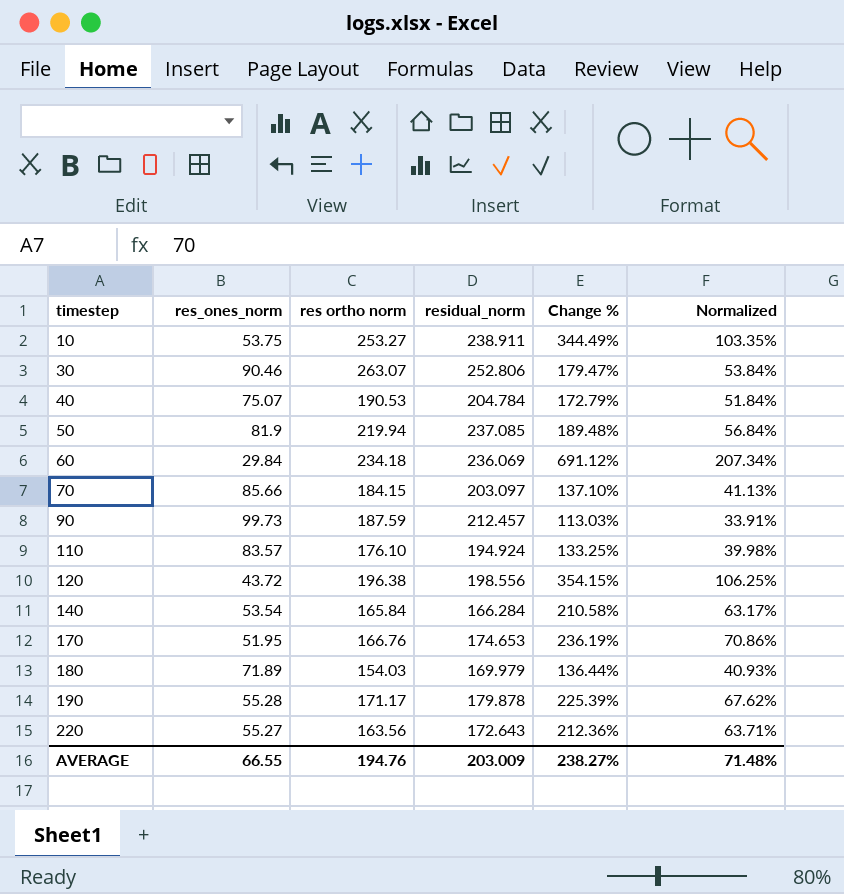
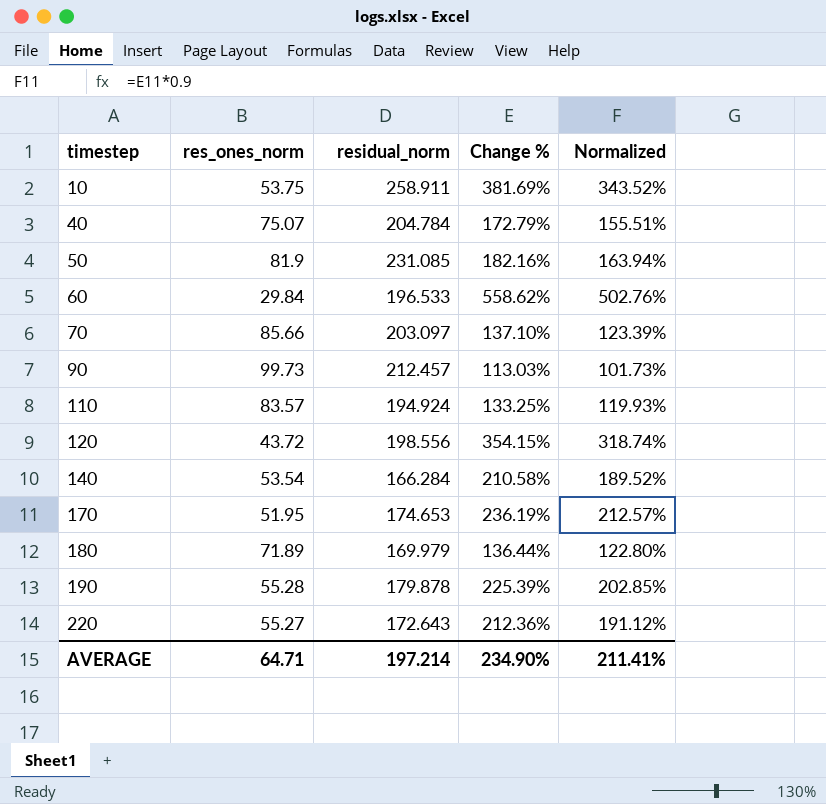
column res ortho norm | position: 3 -> none
column Normalized | formula: [Change %] * 0.3 -> [Change %] * 0.9
row 30: 90.46 | 263.07 | 252.806 | 179.47% | 53.84% -> none
10 | residual_norm: 238.911 -> 258.911
10 | Change %: 344.49% -> 381.69%
50 | residual_norm: 237.085 -> 231.085
50 | Change %: 189.48% -> 182.16%
60 | residual_norm: 236.069 -> 196.533
60 | Change %: 691.12% -> 558.62%
AVERAGE | res_ones_norm: 66.55 -> 64.71
AVERAGE | residual_norm: 203.009 -> 197.214
AVERAGE | Change %: 238.27% -> 234.90%
AVERAGE | Normalized: 71.48% -> 211.41%

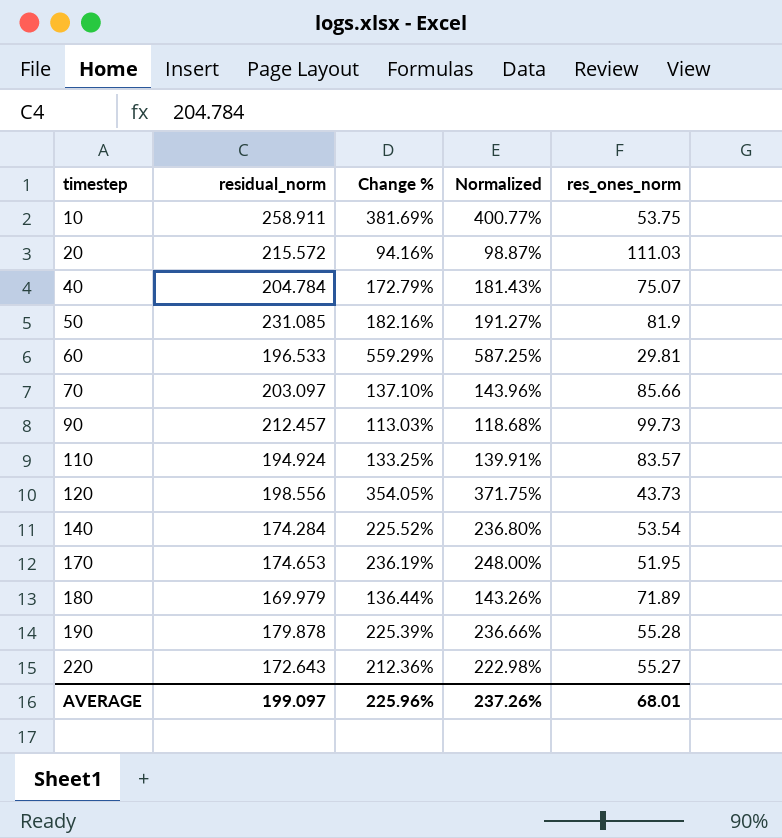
column Normalized | formula: [Change %] * 0.9 -> [Change %] * 1.05
column res_ones_norm | position: 2 -> 5
row 20: none -> 215.572 | 94.16% | 98.87% | 111.03
60 | Change %: 558.62% -> 559.29%
60 | res_ones_norm: 29.84 -> 29.81
120 | Change %: 354.15% -> 354.05%
120 | res_ones_norm: 43.72 -> 43.73
140 | residual_norm: 166.284 -> 174.284
140 | Change %: 210.58% -> 225.52%
AVERAGE | residual_norm: 197.214 -> 199.097
AVERAGE | Change %: 234.90% -> 225.96%
AVERAGE | Normalized: 211.41% -> 237.26%
AVERAGE | res_ones_norm: 64.71 -> 68.01

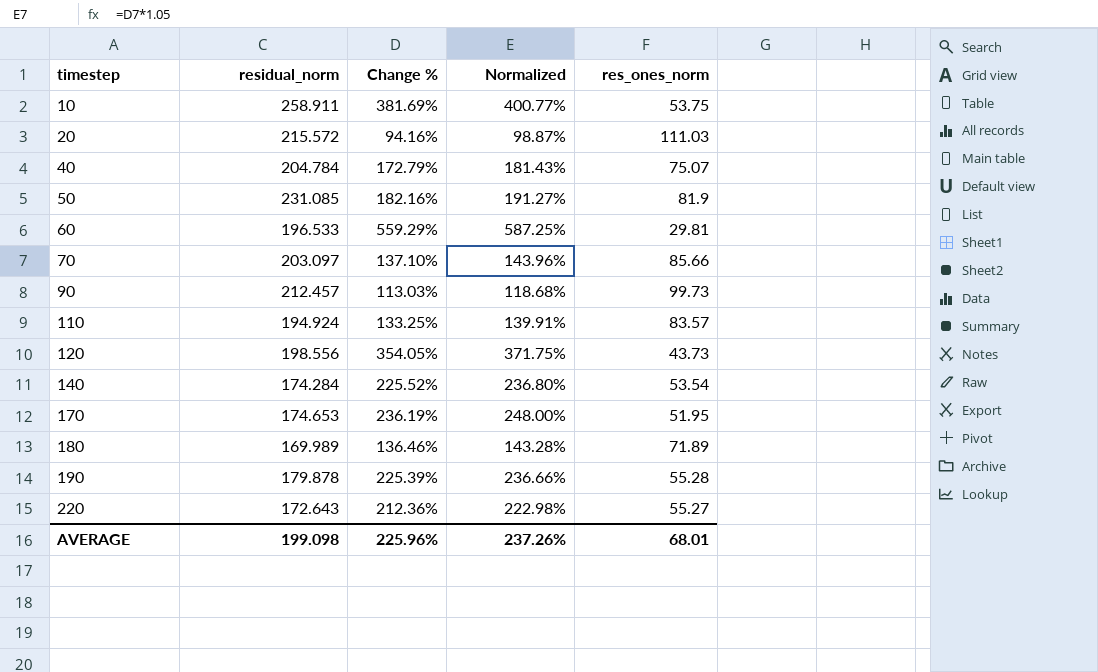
180 | residual_norm: 169.979 -> 169.989
180 | Change %: 136.44% -> 136.46%
180 | Normalized: 143.26% -> 143.28%
AVERAGE | residual_norm: 199.097 -> 199.098

